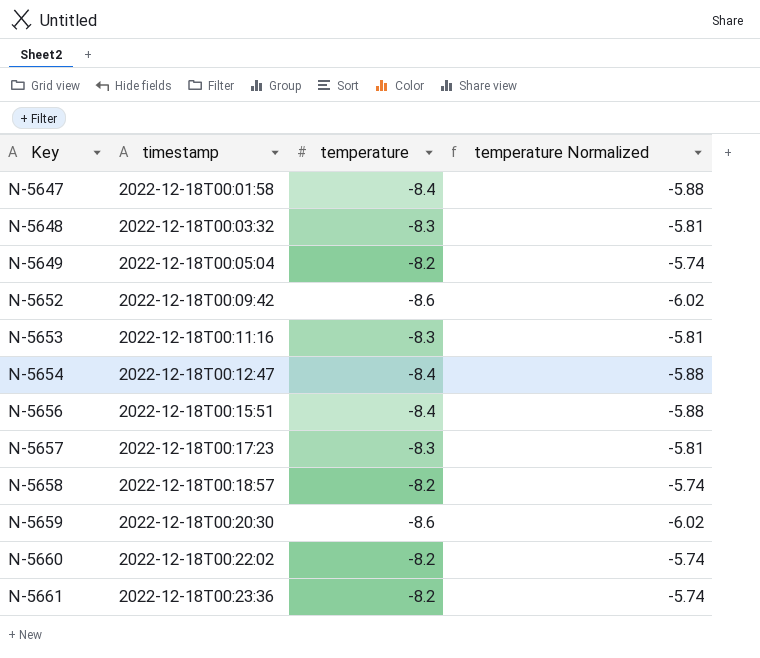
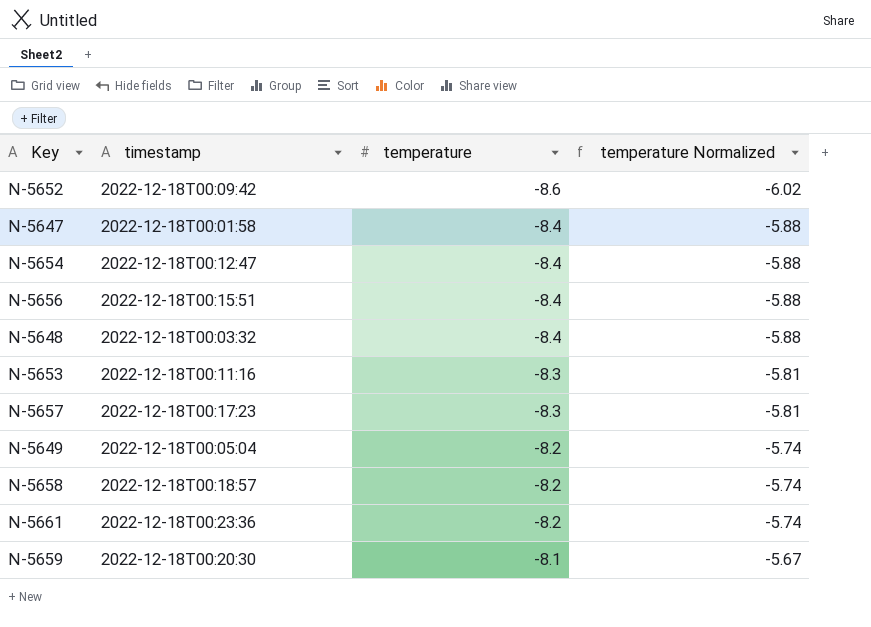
row order: Key ascending -> temperature ascending
row N-5660: 2022-12-18T00:22:02 | -8.2 | -5.74 -> none
N-5648 | temperature: -8.3 -> -8.4
N-5648 | temperature Normalized: -5.81 -> -5.88
N-5659 | temperature: -8.6 -> -8.1
N-5659 | temperature Normalized: -6.02 -> -5.67

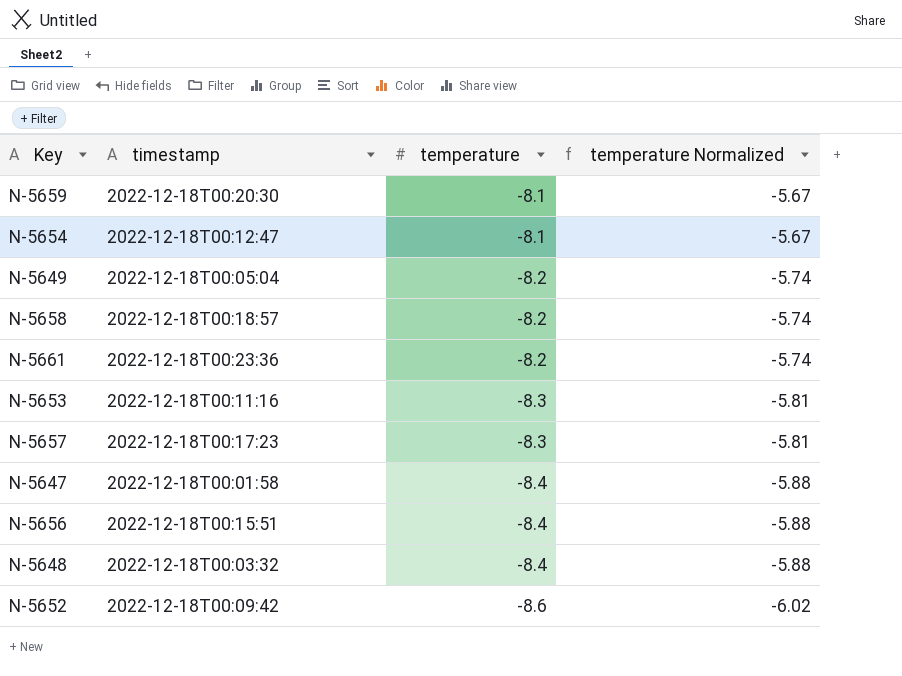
row order: temperature ascending -> temperature descending
N-5654 | temperature: -8.4 -> -8.1
N-5654 | temperature Normalized: -5.88 -> -5.67

